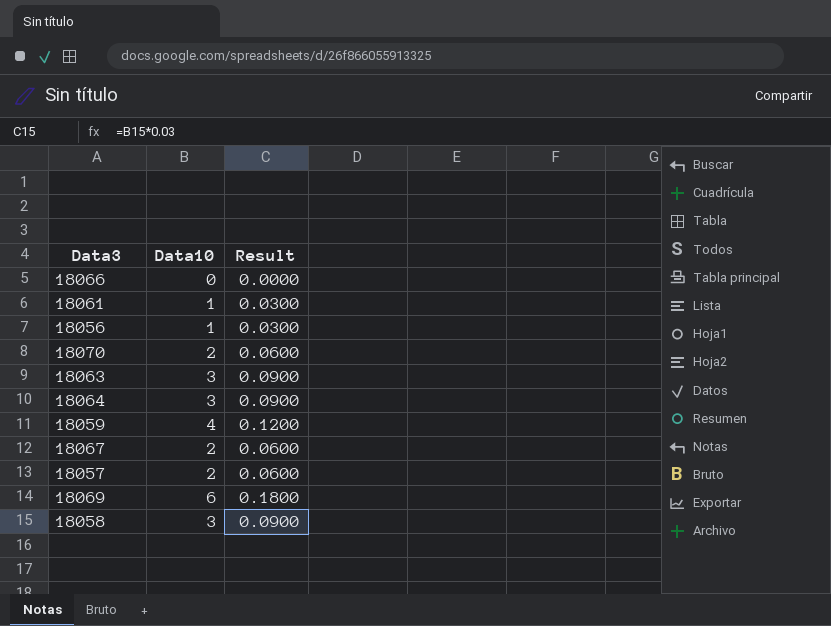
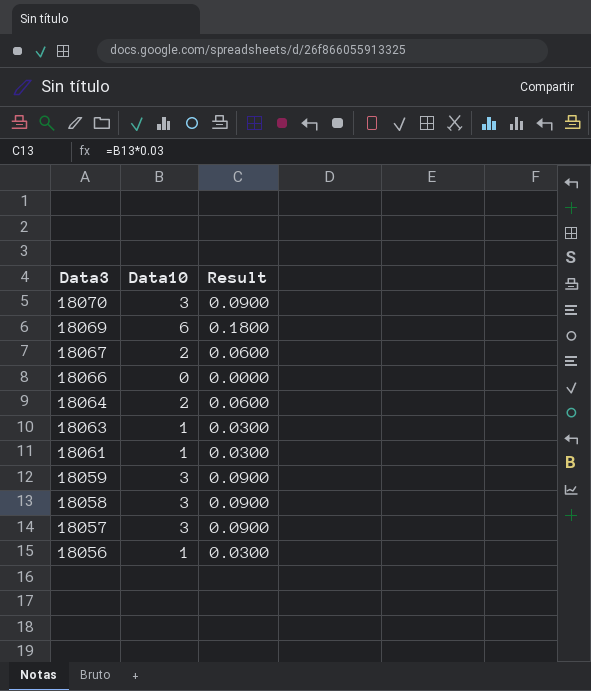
row order: none -> Data3 descending
18070 | Data10: 2 -> 3
18070 | Result: 0.0600 -> 0.0900
18064 | Data10: 3 -> 2
18064 | Result: 0.0900 -> 0.0600
18063 | Data10: 3 -> 1
18063 | Result: 0.0900 -> 0.0300
18059 | Data10: 4 -> 3
18059 | Result: 0.1200 -> 0.0900
18057 | Data10: 2 -> 3
18057 | Result: 0.0600 -> 0.0900

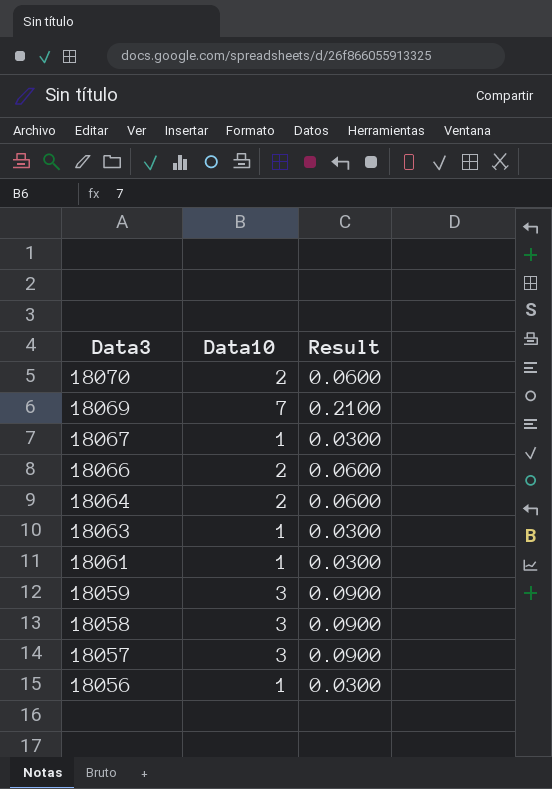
18070 | Data10: 3 -> 2
18070 | Result: 0.0900 -> 0.0600
18069 | Data10: 6 -> 7
18069 | Result: 0.1800 -> 0.2100
18067 | Data10: 2 -> 1
18067 | Result: 0.0600 -> 0.0300
18066 | Data10: 0 -> 2
18066 | Result: 0.0000 -> 0.0600

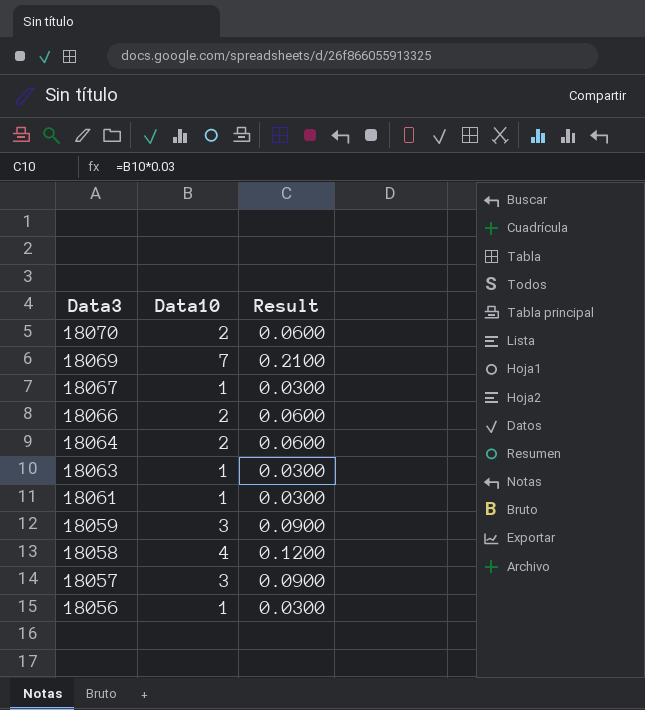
18058 | Data10: 3 -> 4
18058 | Result: 0.0900 -> 0.1200

